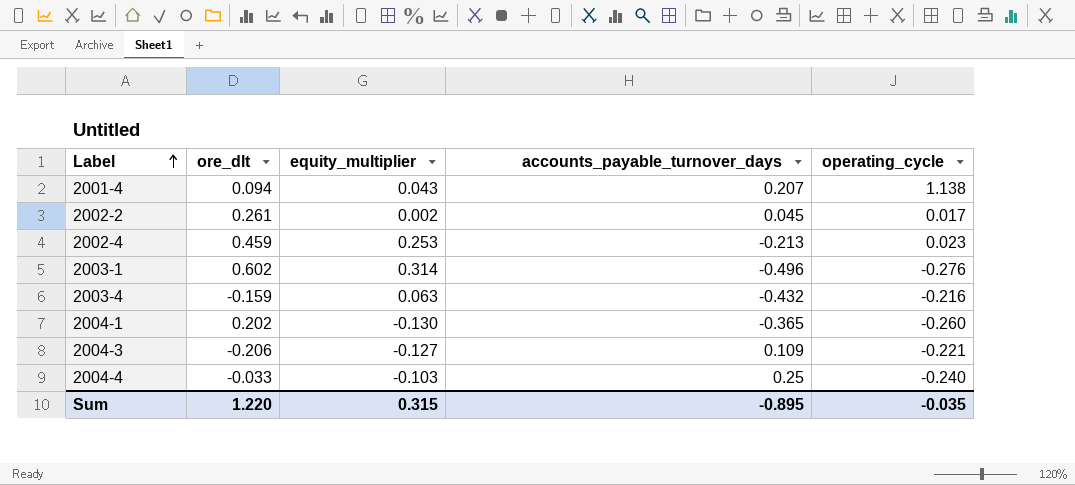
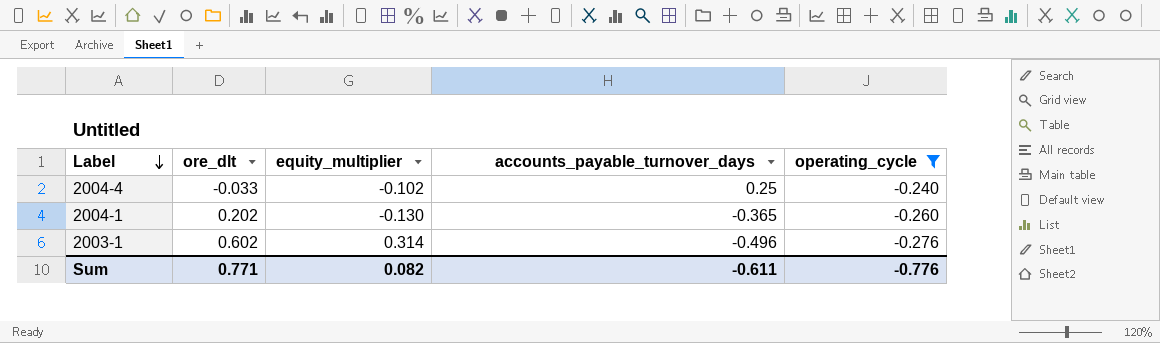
filter: none -> operating_cycle <= -0.240
row order: Label ascending -> Label descending
2004-4 | equity_multiplier: -0.103 -> -0.102
Sum | ore_dlt: 1.220 -> 0.771
Sum | equity_multiplier: 0.315 -> 0.082
Sum | accounts_payable_turnover_days: -0.895 -> -0.611
Sum | operating_cycle: -0.035 -> -0.776

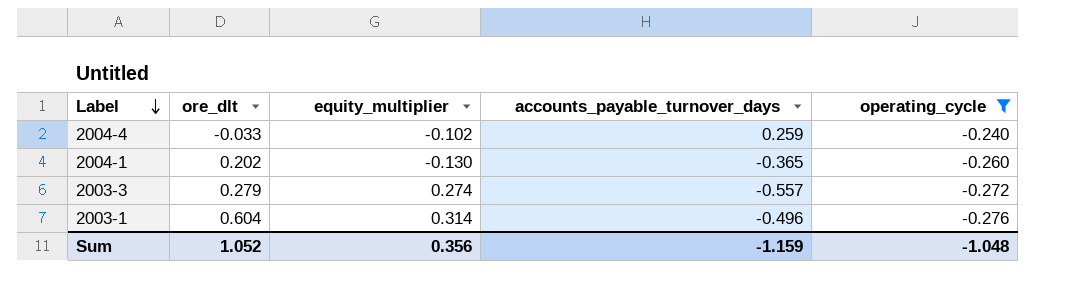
2004-4 | accounts_payable_turnover_days: 0.25 -> 0.259
row 2003-3: none -> 0.279 | 0.274 | -0.557 | -0.272
2003-1 | ore_dlt: 0.602 -> 0.604
Sum | ore_dlt: 0.771 -> 1.052
Sum | equity_multiplier: 0.082 -> 0.356
Sum | accounts_payable_turnover_days: -0.611 -> -1.159
Sum | operating_cycle: -0.776 -> -1.048

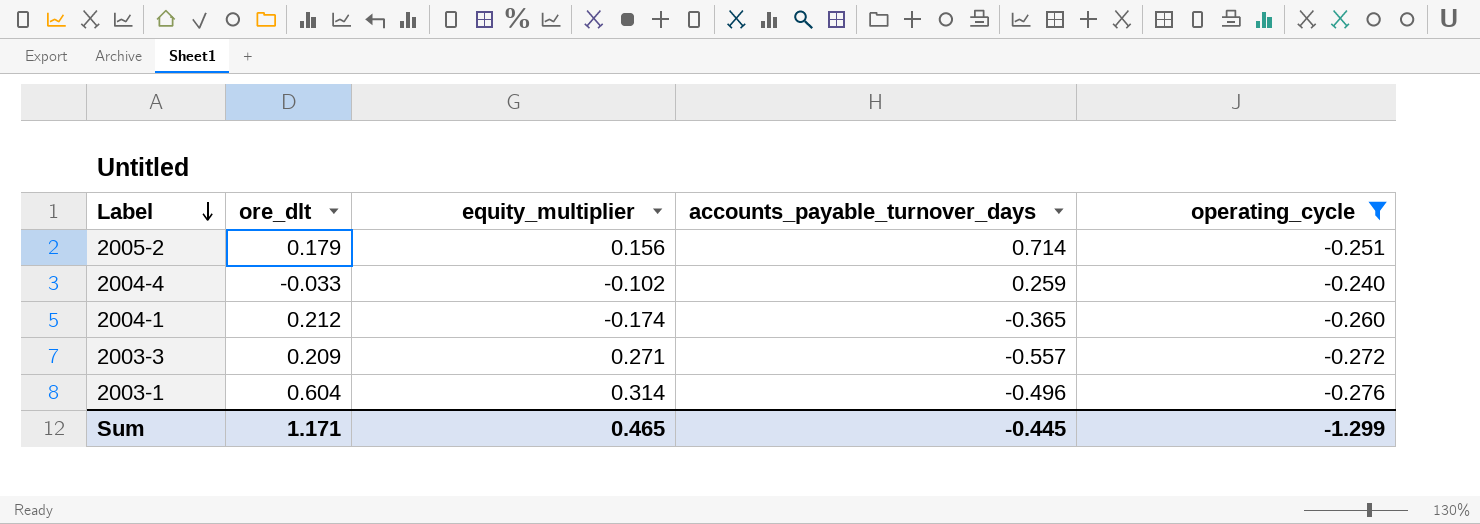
row 2005-2: none -> 0.179 | 0.156 | 0.714 | -0.251
2004-1 | ore_dlt: 0.202 -> 0.212
2004-1 | equity_multiplier: -0.130 -> -0.174
2003-3 | ore_dlt: 0.279 -> 0.209
2003-3 | equity_multiplier: 0.274 -> 0.271
Sum | ore_dlt: 1.052 -> 1.171
Sum | equity_multiplier: 0.356 -> 0.465
Sum | accounts_payable_turnover_days: -1.159 -> -0.445
Sum | operating_cycle: -1.048 -> -1.299

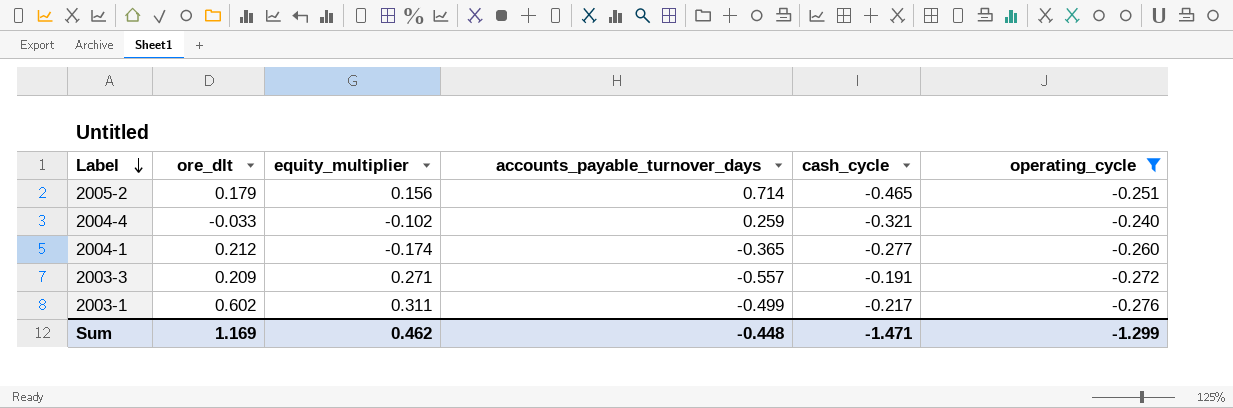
column cash_cycle | position: none -> 5
2003-1 | ore_dlt: 0.604 -> 0.602
2003-1 | equity_multiplier: 0.314 -> 0.311
2003-1 | accounts_payable_turnover_days: -0.496 -> -0.499
Sum | ore_dlt: 1.171 -> 1.169
Sum | equity_multiplier: 0.465 -> 0.462
Sum | accounts_payable_turnover_days: -0.445 -> -0.448

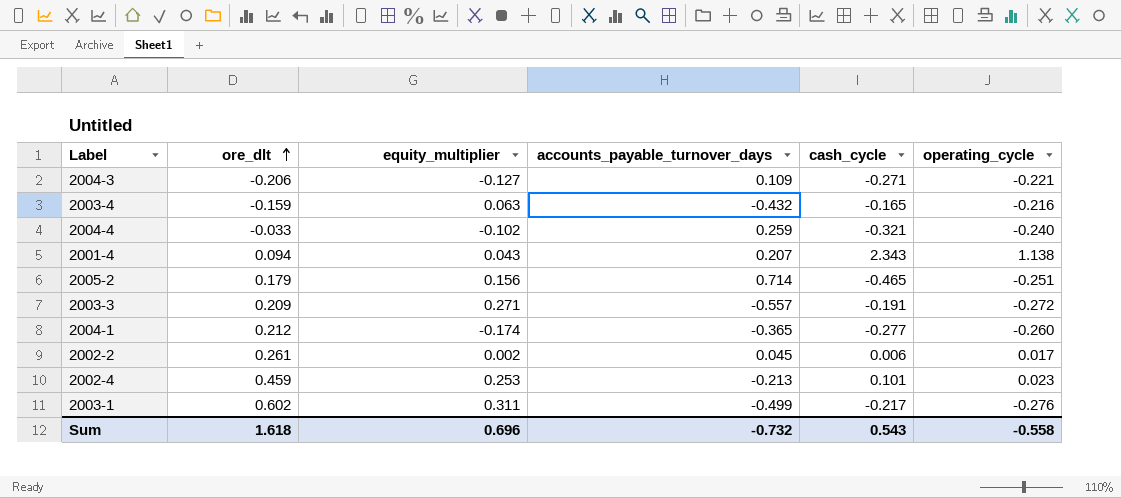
filter: operating_cycle <= -0.240 -> none
row order: Label descending -> ore_dlt ascending
Sum | ore_dlt: 1.169 -> 1.618
Sum | equity_multiplier: 0.462 -> 0.696
Sum | accounts_payable_turnover_days: -0.448 -> -0.732
Sum | cash_cycle: -1.471 -> 0.543
Sum | operating_cycle: -1.299 -> -0.558

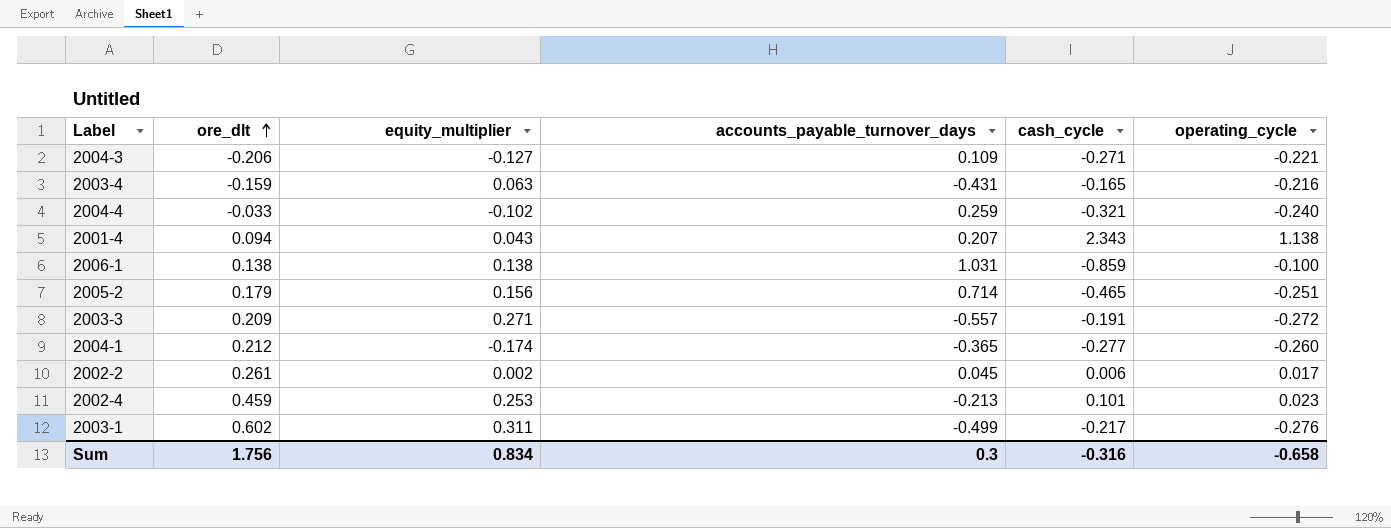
2003-4 | accounts_payable_turnover_days: -0.432 -> -0.431
row 2006-1: none -> 0.138 | 0.138 | 1.031 | -0.859 | -0.100
Sum | ore_dlt: 1.618 -> 1.756
Sum | equity_multiplier: 0.696 -> 0.834
Sum | accounts_payable_turnover_days: -0.732 -> 0.3
Sum | cash_cycle: 0.543 -> -0.316
Sum | operating_cycle: -0.558 -> -0.658

